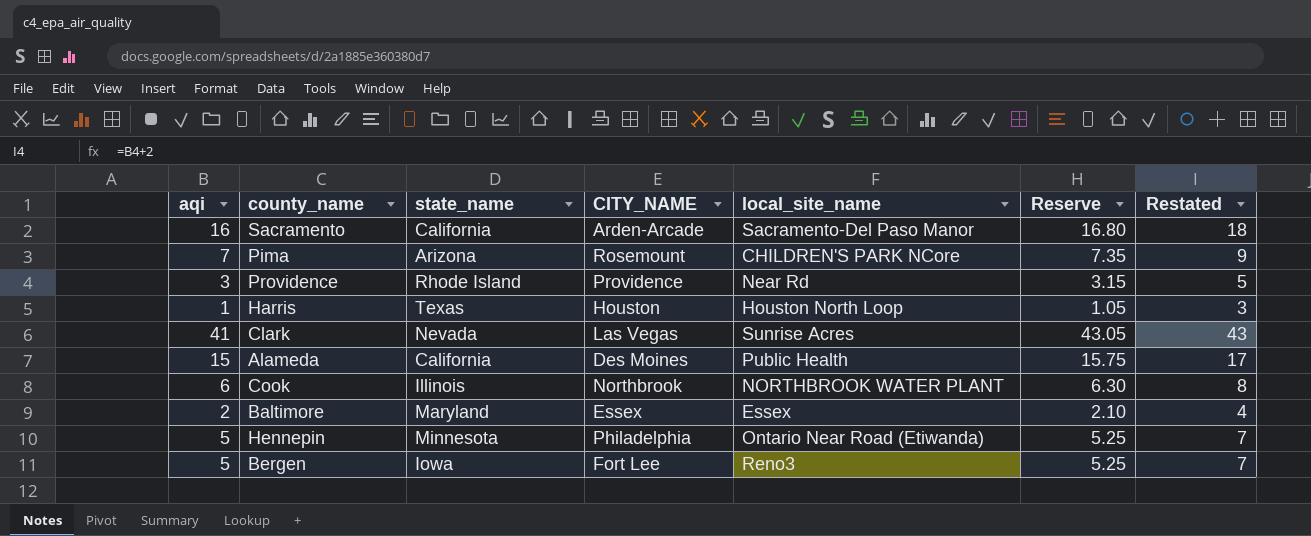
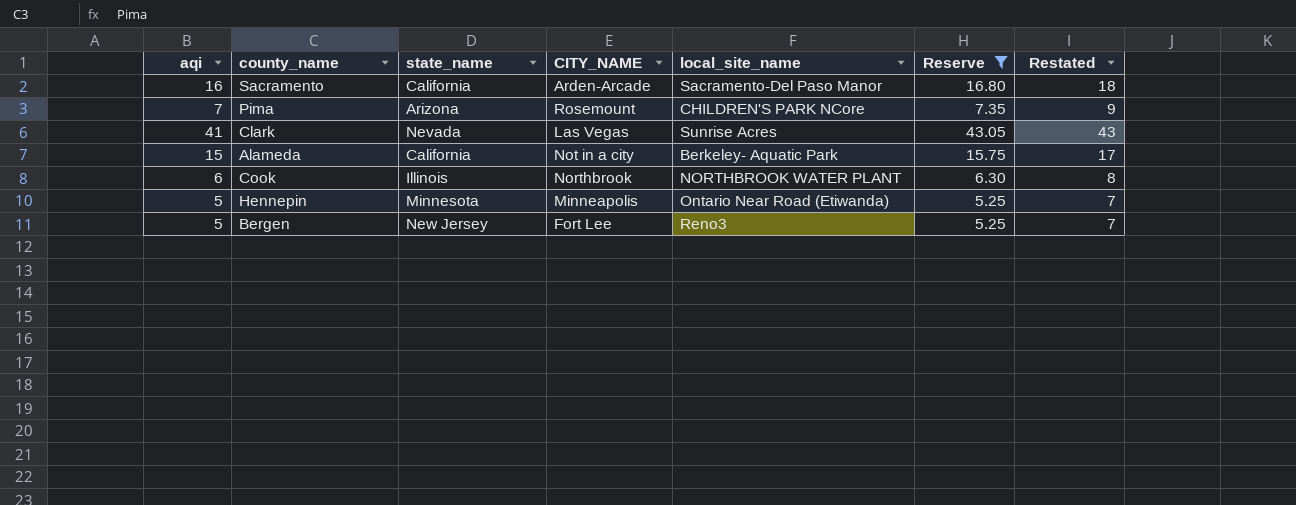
filter: none -> Reserve >= 5.25
Alameda | CITY_NAME: Des Moines -> Not in a city
Alameda | local_site_name: Public Health -> Berkeley- Aquatic Park
Hennepin | CITY_NAME: Philadelphia -> Minneapolis
Bergen | state_name: Iowa -> New Jersey

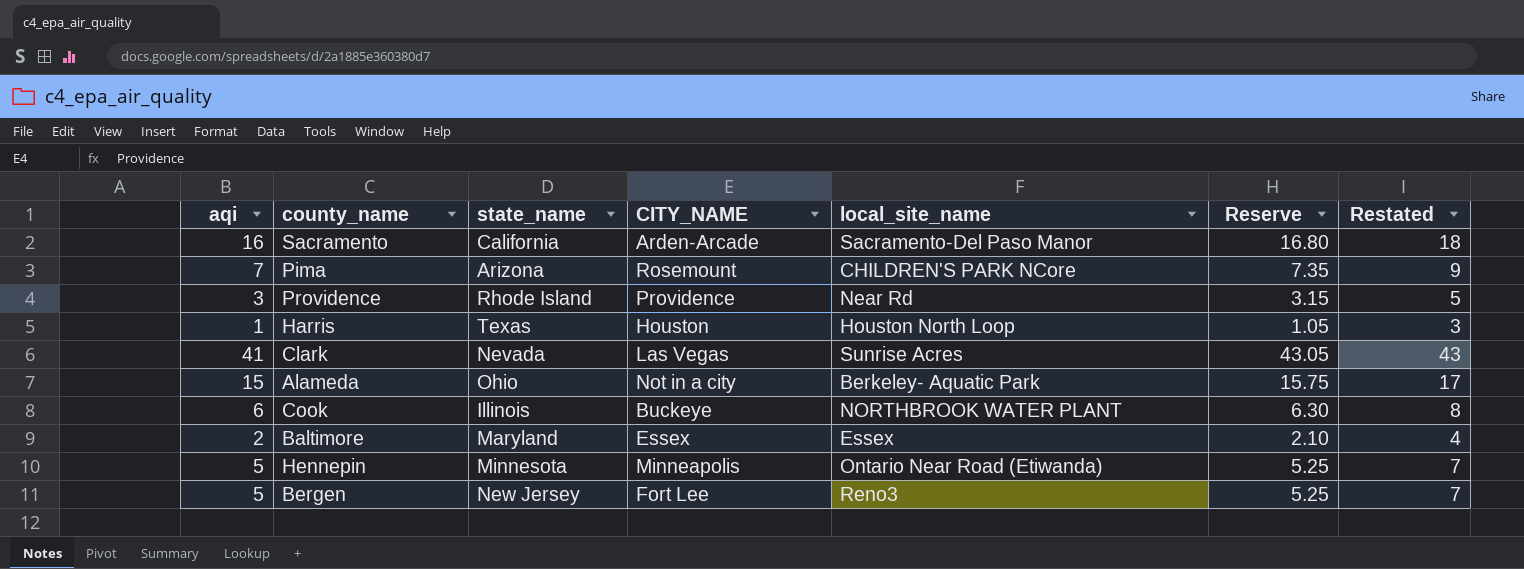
filter: Reserve >= 5.25 -> none
Alameda | state_name: California -> Ohio
Cook | CITY_NAME: Northbrook -> Buckeye

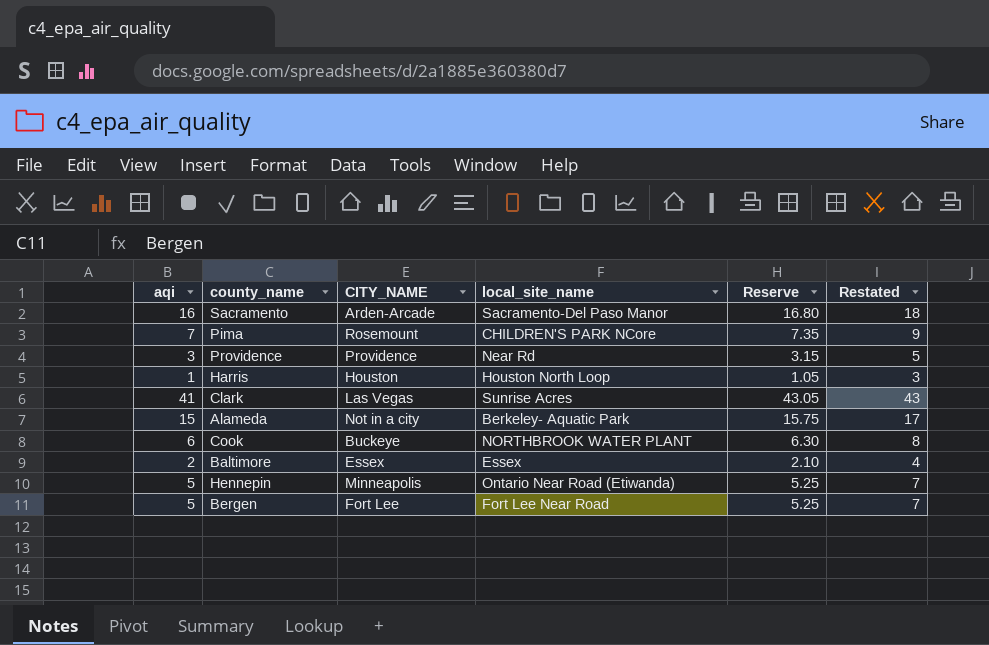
column state_name | position: 3 -> none
Bergen | local_site_name: Reno3 -> Fort Lee Near Road

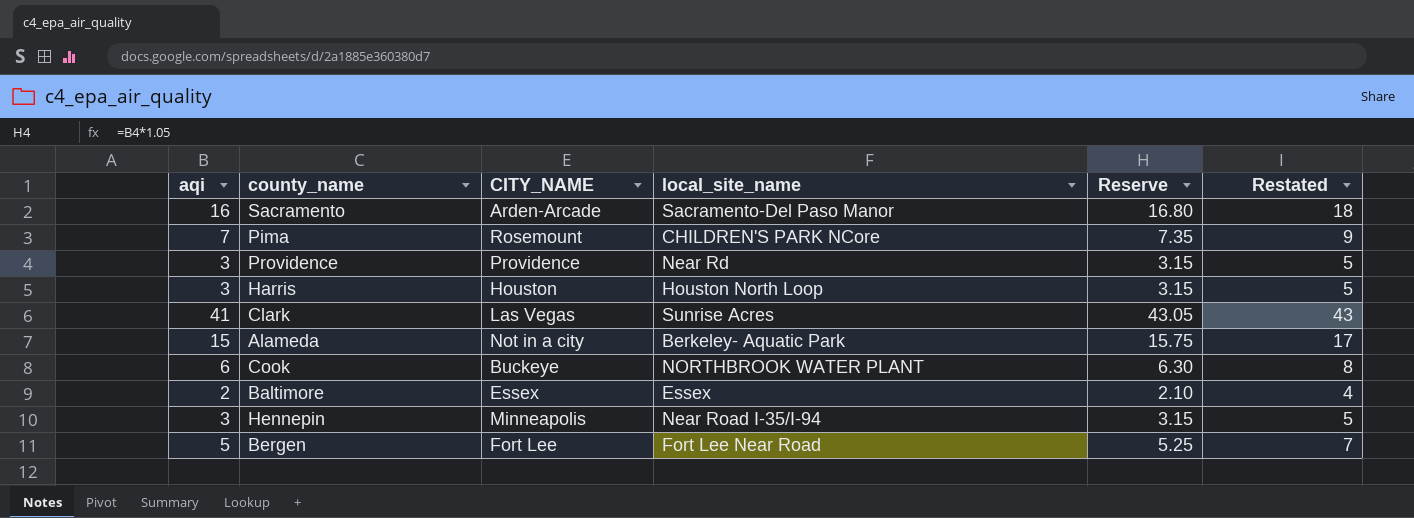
Harris | aqi: 1 -> 3
Harris | Reserve: 1.05 -> 3.15
Harris | Restated: 3 -> 5
Hennepin | aqi: 5 -> 3
Hennepin | local_site_name: Ontario Near Road (Etiwanda) -> Near Road I-35/I-94
Hennepin | Reserve: 5.25 -> 3.15
Hennepin | Restated: 7 -> 5

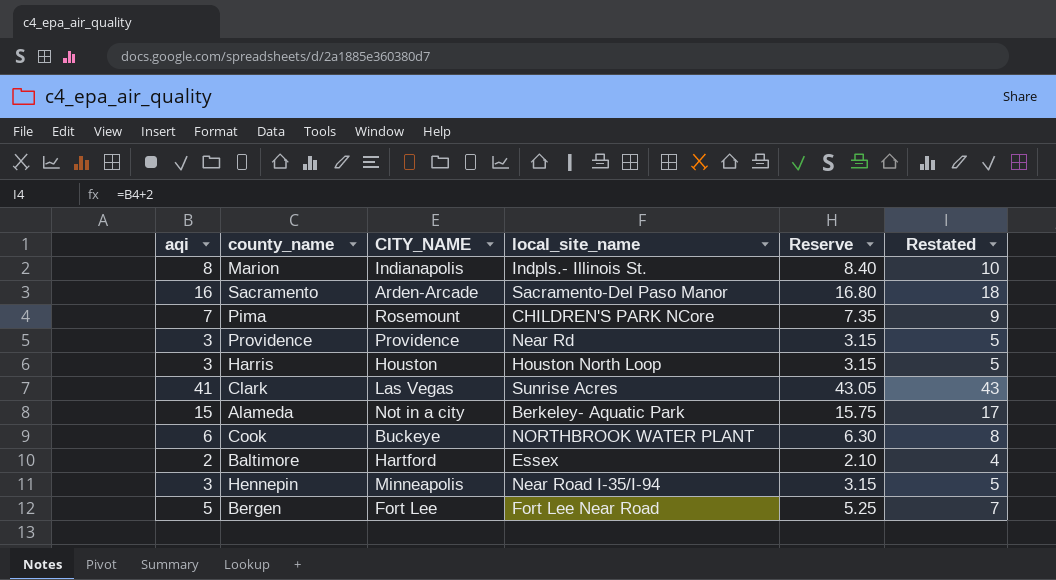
row Marion: none -> 8 | Indianapolis | Indpls.- Illinois St. | 8.40 | 10
Baltimore | CITY_NAME: Essex -> Hartford

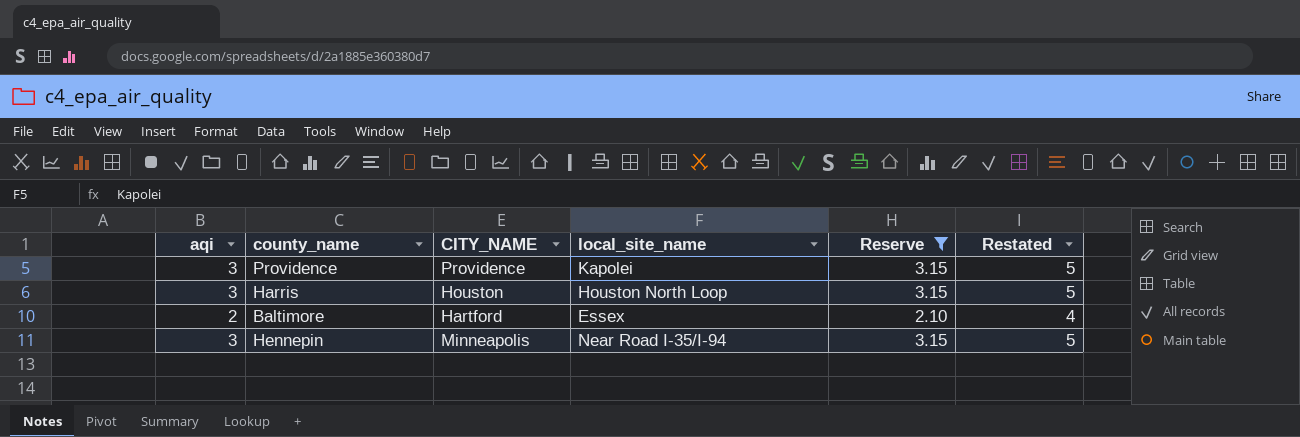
filter: none -> Reserve <= 3.15
Providence | local_site_name: Near Rd -> Kapolei

